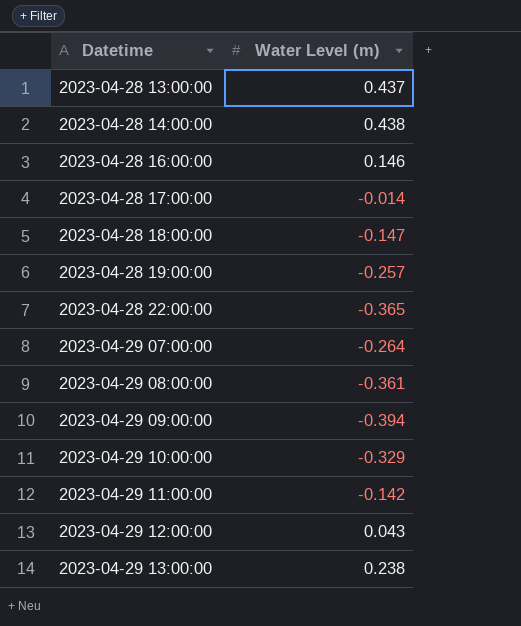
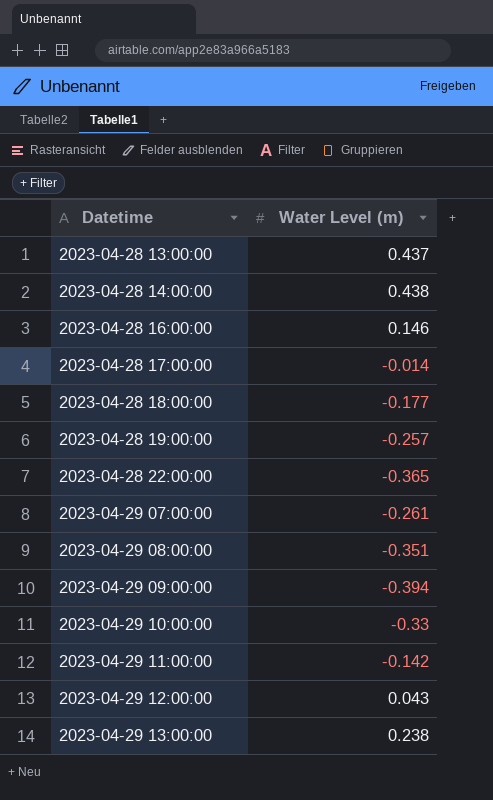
2023-04-28 18:00:00 | Water Level (m): -0.147 -> -0.177
2023-04-29 07:00:00 | Water Level (m): -0.264 -> -0.261
2023-04-29 08:00:00 | Water Level (m): -0.361 -> -0.351
2023-04-29 10:00:00 | Water Level (m): -0.329 -> -0.33

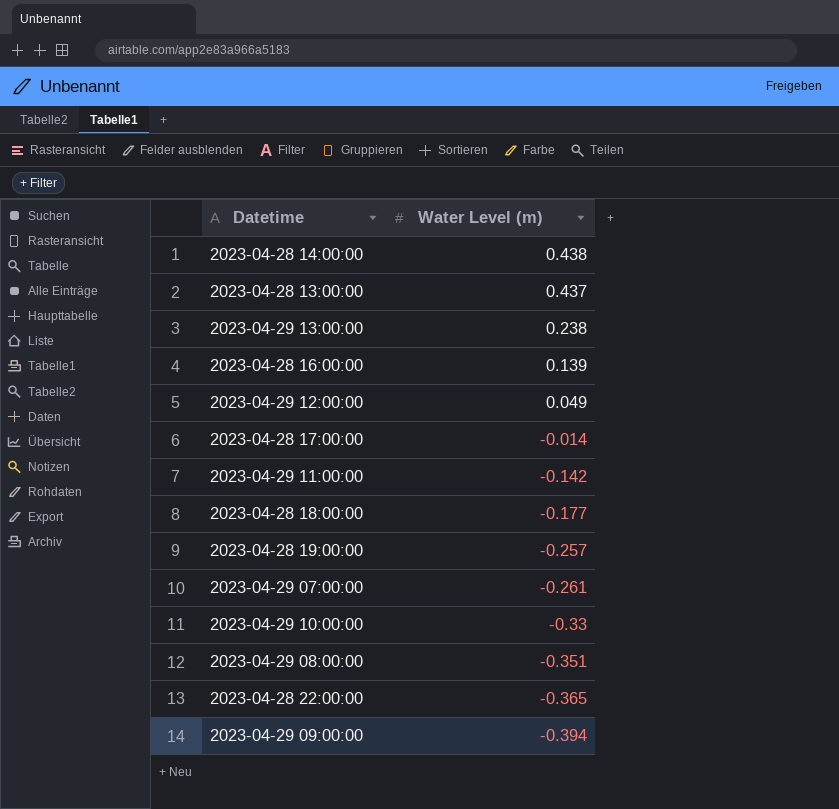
row order: Datetime ascending -> Water Level (m) descending
2023-04-28 16:00:00 | Water Level (m): 0.146 -> 0.139
2023-04-29 12:00:00 | Water Level (m): 0.043 -> 0.049

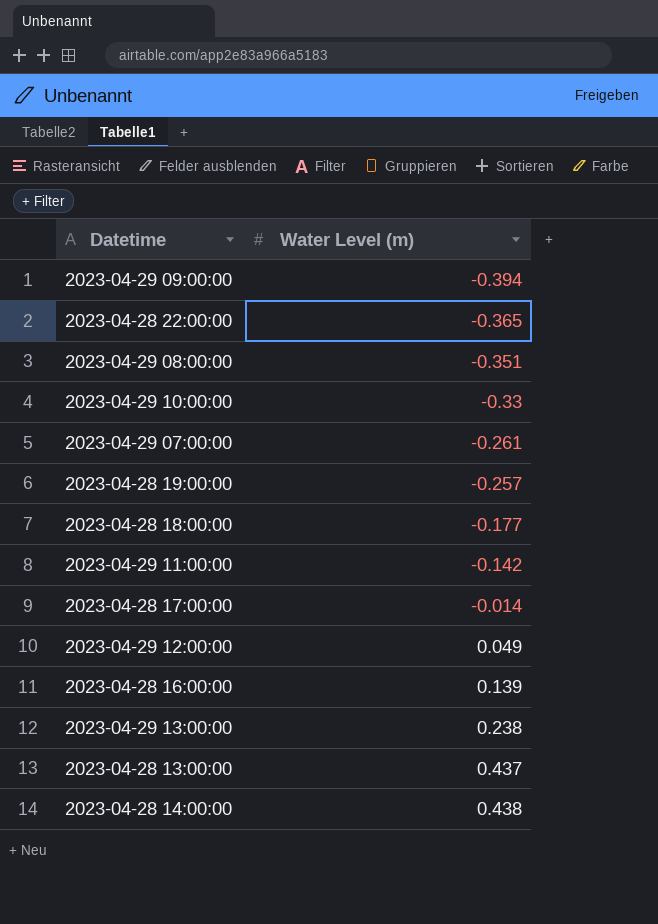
row order: Water Level (m) descending -> Water Level (m) ascending

